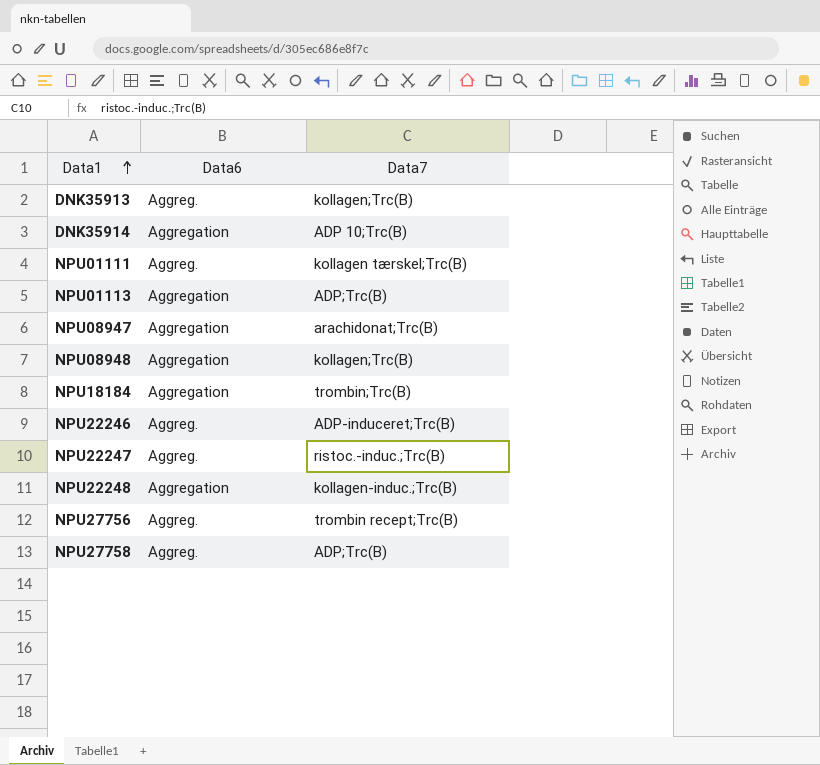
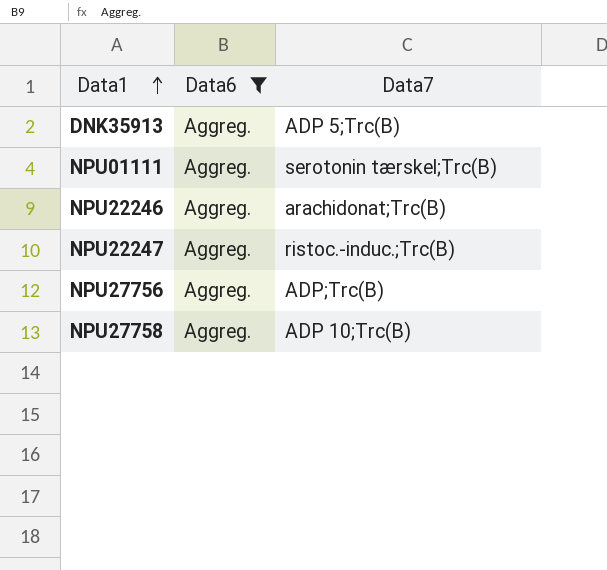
filter: none -> Data6 = Aggreg.
DNK35913 | Data7: kollagen;Trc(B) -> ADP 5;Trc(B)
NPU01111 | Data7: kollagen tærskel;Trc(B) -> serotonin tærskel;Trc(B)
NPU22246 | Data7: ADP-induceret;Trc(B) -> arachidonat;Trc(B)
NPU27756 | Data7: trombin recept;Trc(B) -> ADP;Trc(B)
NPU27758 | Data7: ADP;Trc(B) -> ADP 10;Trc(B)

